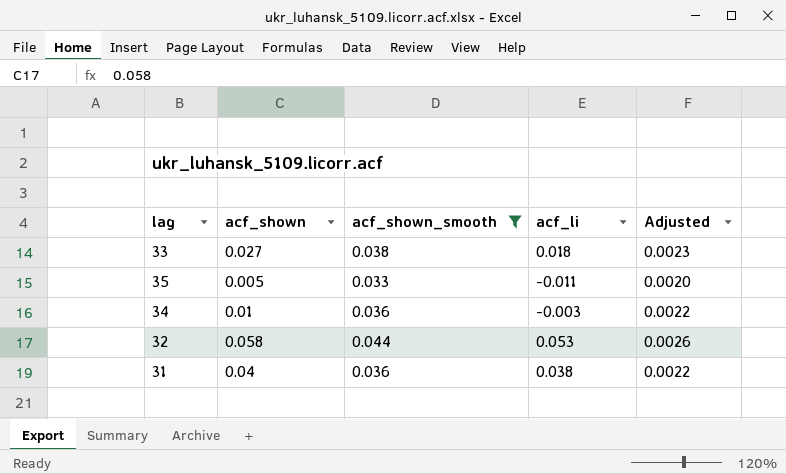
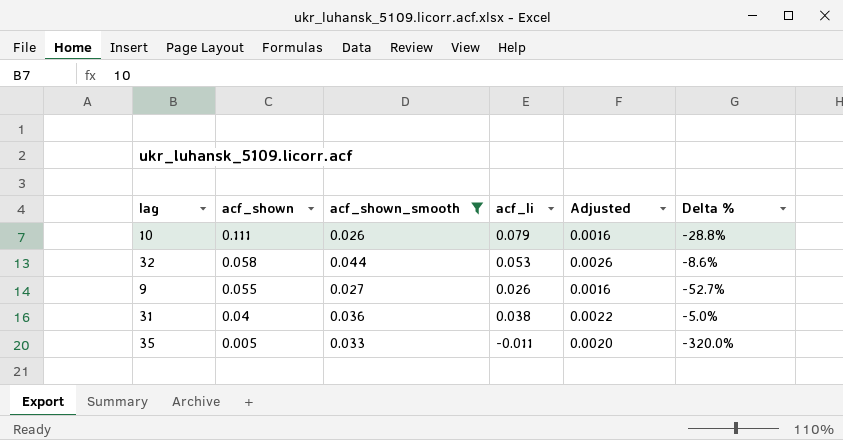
row order: none -> acf_shown descending
column Delta % | formula: none -> ([acf_li] - [acf_shown]) / [acf_shown]
row 33: 0.027 | 0.038 | 0.018 | 0.0023 -> none
row 34: 0.01 | 0.036 | -0.003 | 0.0022 -> none
row 10: none -> 0.111 | 0.026 | 0.079 | 0.0016 | -28.8%
row 9: none -> 0.055 | 0.027 | 0.026 | 0.0016 | -52.7%

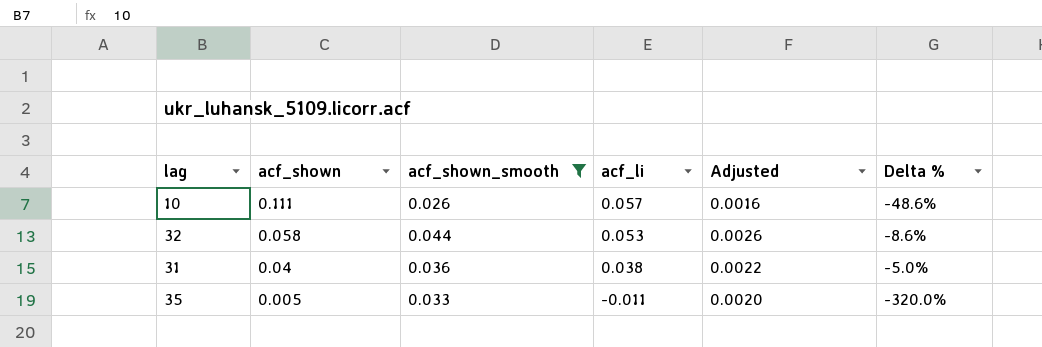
row 9: 0.055 | 0.027 | 0.026 | 0.0016 | -52.7% -> none
10 | acf_li: 0.079 -> 0.057
10 | Delta %: -28.8% -> -48.6%

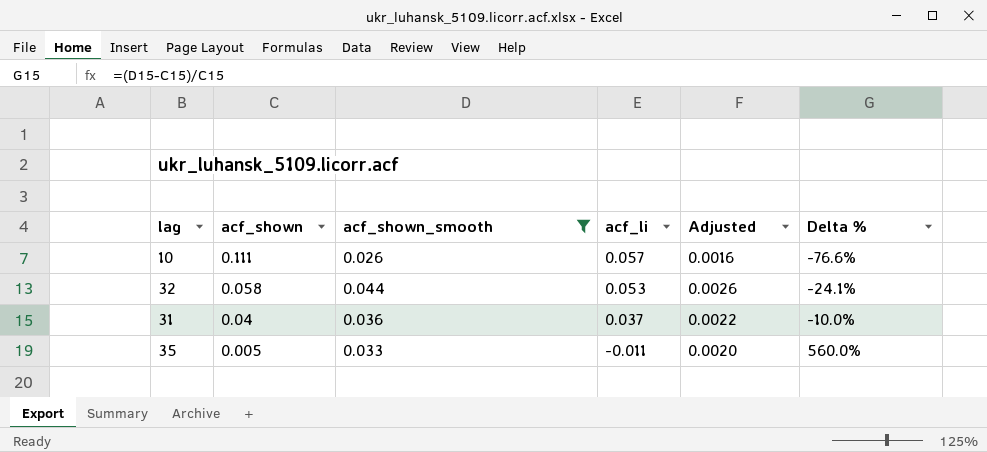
column Delta % | formula: ([acf_li] - [acf_shown]) / [acf_shown] -> ([acf_shown_smooth] - [acf_shown]) / [acf_shown]
31 | acf_li: 0.038 -> 0.037

